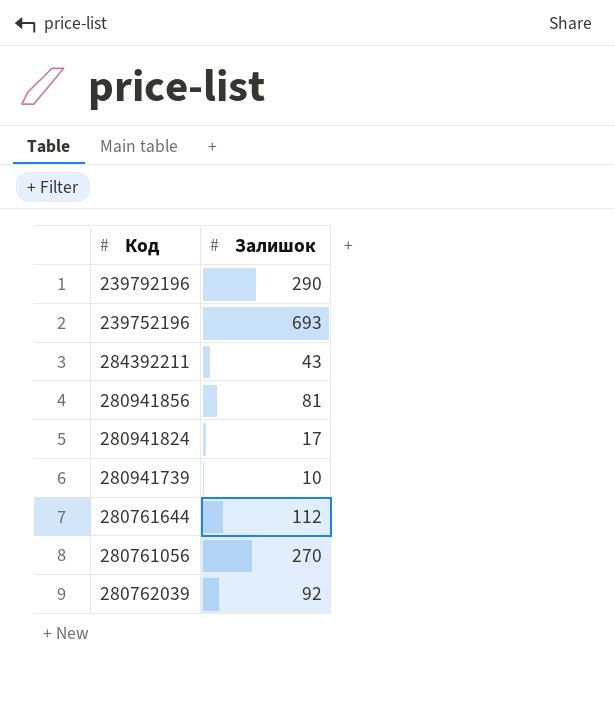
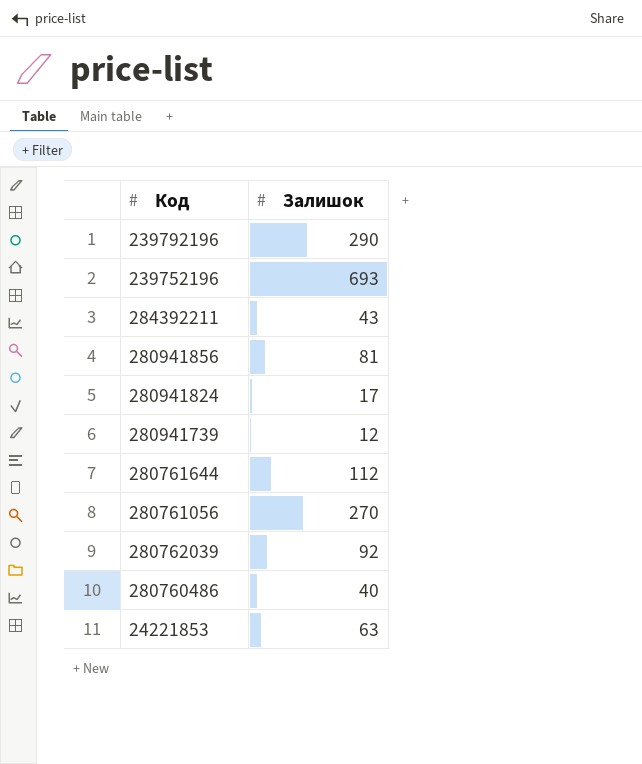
280941739 | Залишок: 10 -> 12
row 280760486: none -> 40
row 24221853: none -> 63

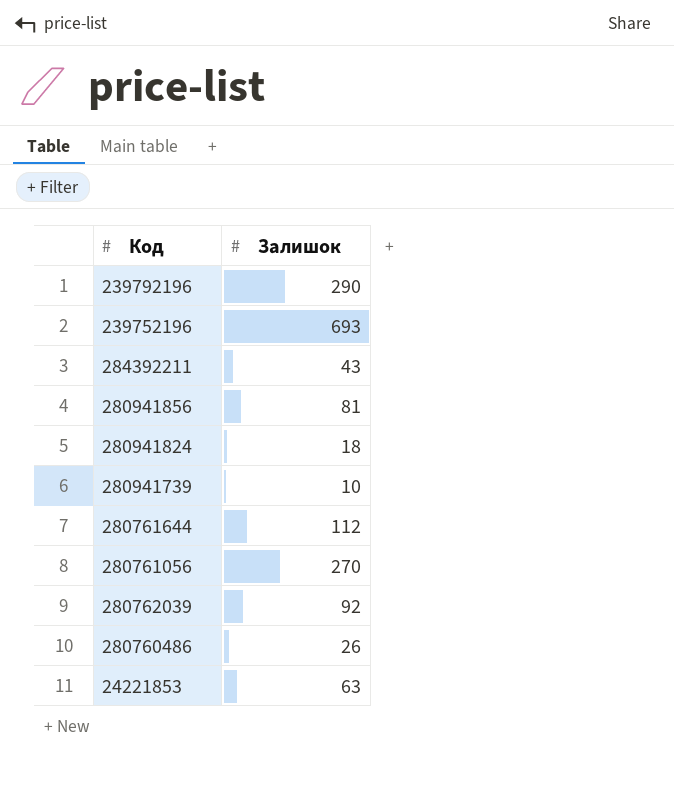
280941824 | Залишок: 17 -> 18
280941739 | Залишок: 12 -> 10
280760486 | Залишок: 40 -> 26

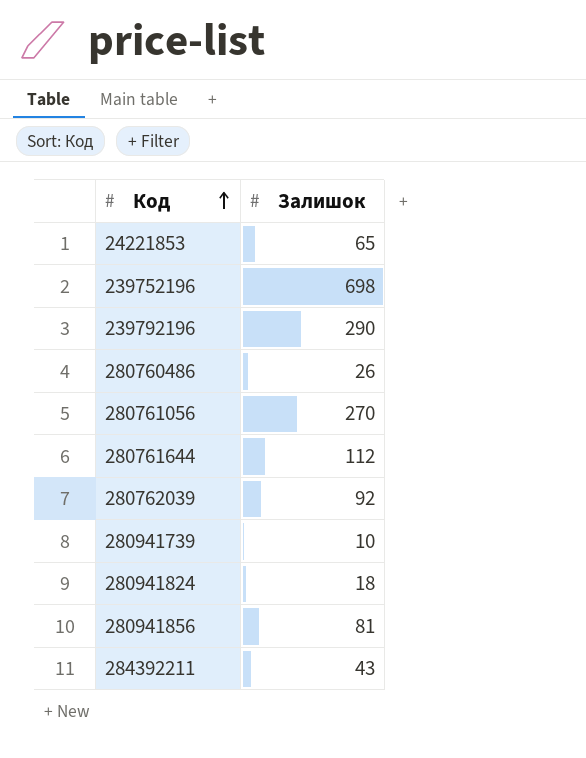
row order: none -> Код ascending
24221853 | Залишок: 63 -> 65
239752196 | Залишок: 693 -> 698

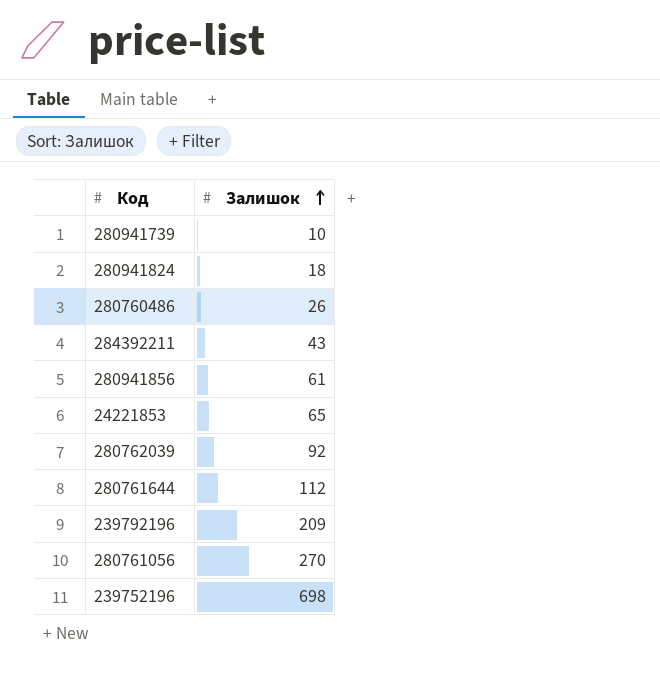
row order: Код ascending -> Залишок ascending
280941856 | Залишок: 81 -> 61
239792196 | Залишок: 290 -> 209

